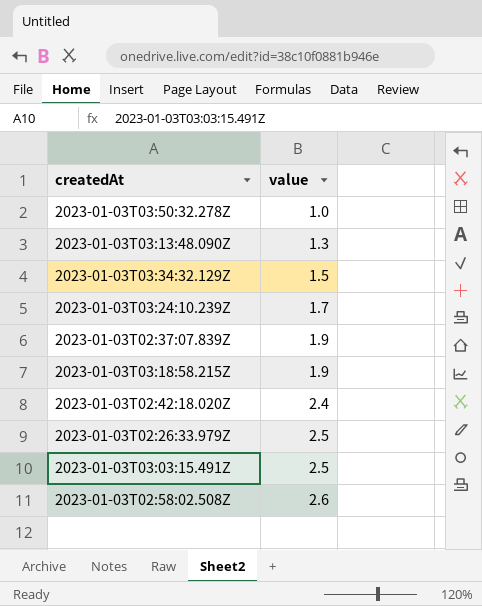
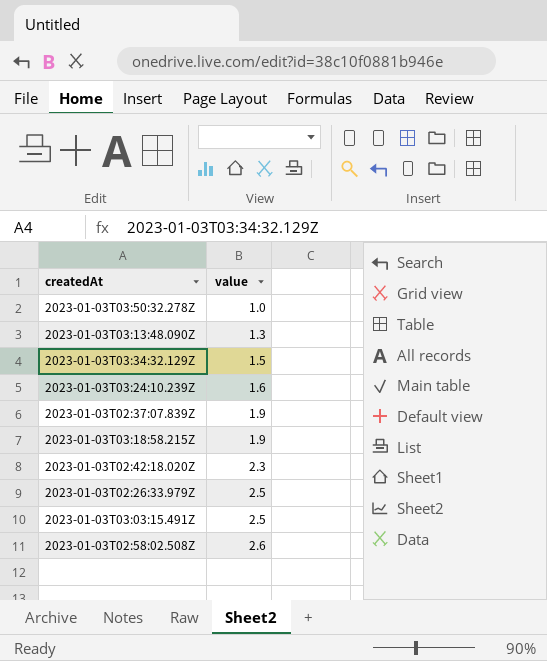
2023-01-03T03:24:10.239Z | value: 1.7 -> 1.6
2023-01-03T02:42:18.020Z | value: 2.4 -> 2.3

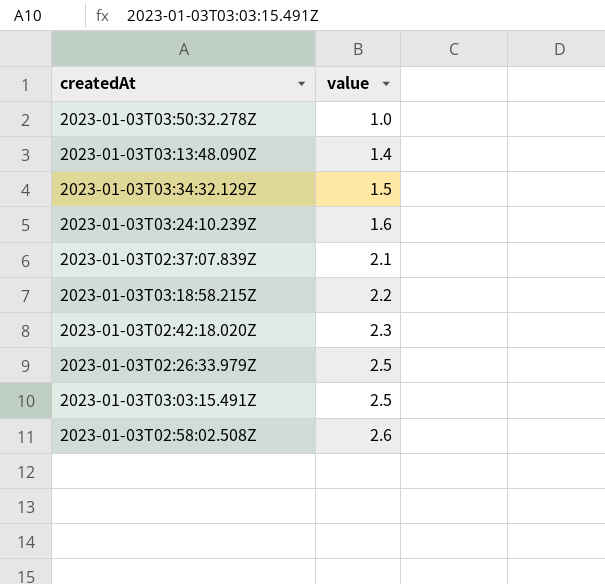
2023-01-03T03:13:48.090Z | value: 1.3 -> 1.4
2023-01-03T02:37:07.839Z | value: 1.9 -> 2.1
2023-01-03T03:18:58.215Z | value: 1.9 -> 2.2

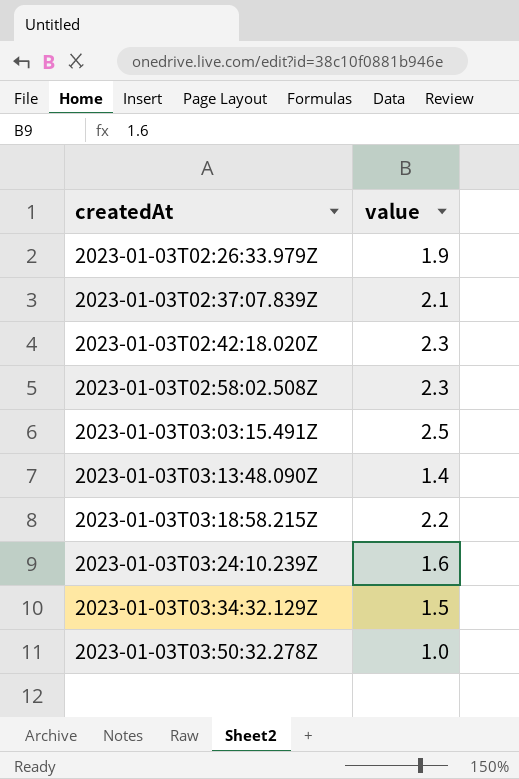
row order: value ascending -> createdAt ascending
2023-01-03T02:26:33.979Z | value: 2.5 -> 1.9
2023-01-03T02:58:02.508Z | value: 2.6 -> 2.3

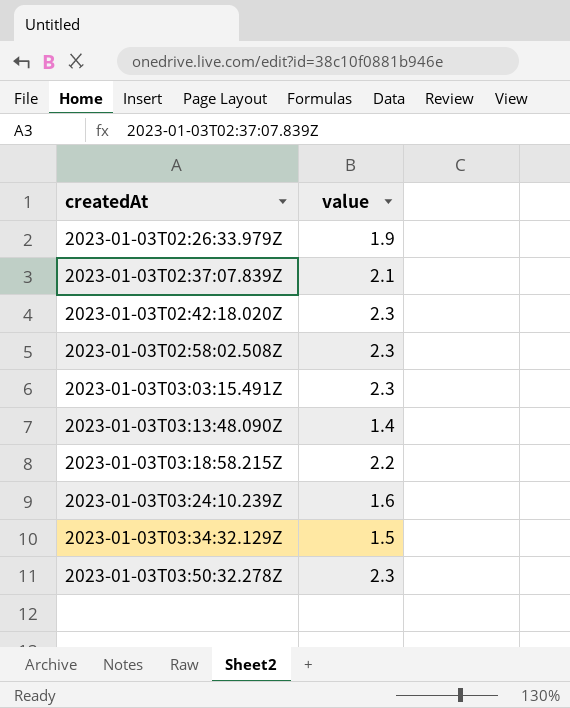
2023-01-03T03:03:15.491Z | value: 2.5 -> 2.3
2023-01-03T03:50:32.278Z | value: 1.0 -> 2.3

